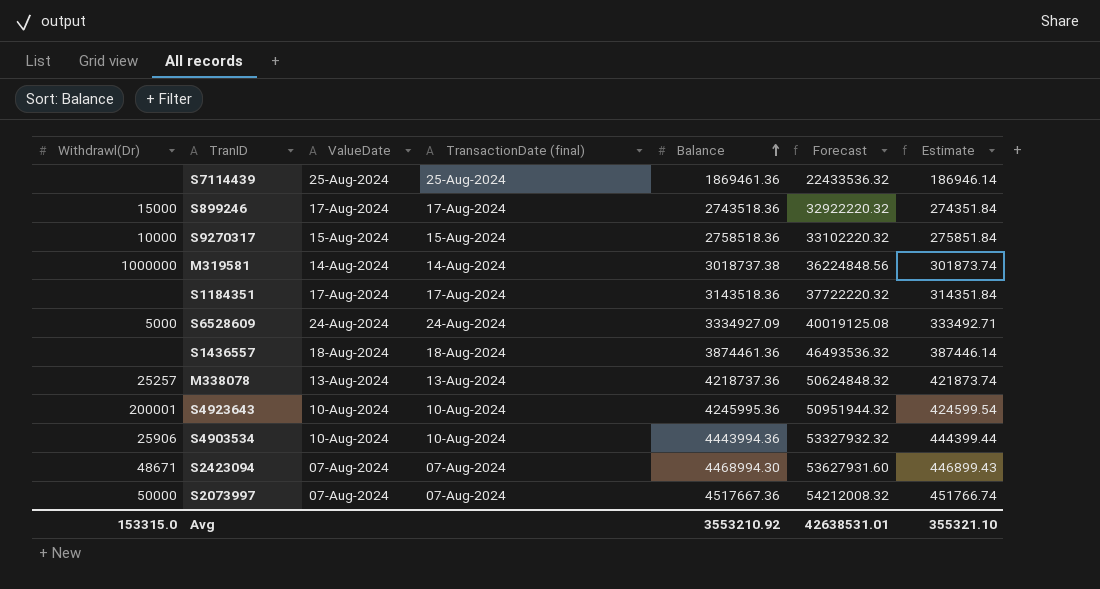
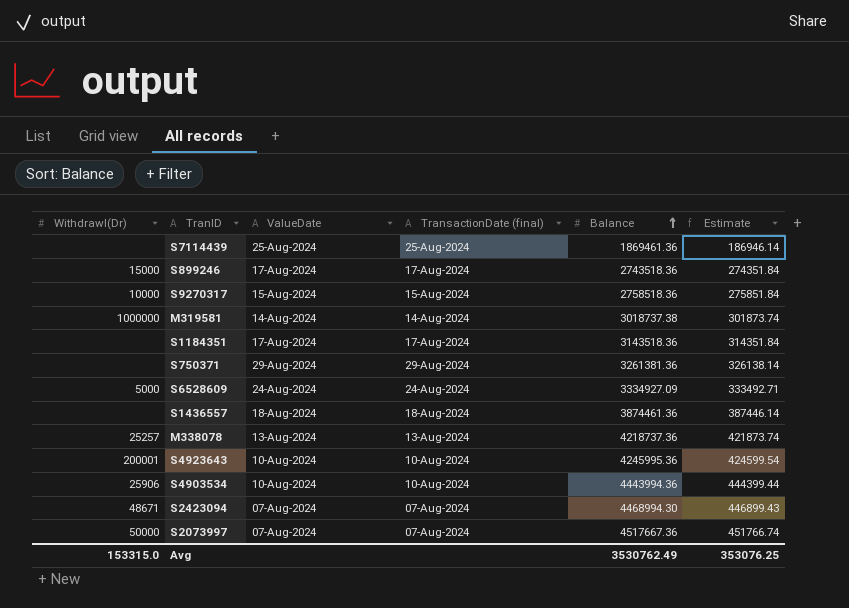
column Forecast | formula: [Balance] * 12 -> none
row S750371: none -> none | 29-Aug-2024 | 29-Aug-2024 | 3261381.36 | 326138.14
Avg | Balance: 3553210.92 -> 3530762.49
Avg | Estimate: 355321.10 -> 353076.25

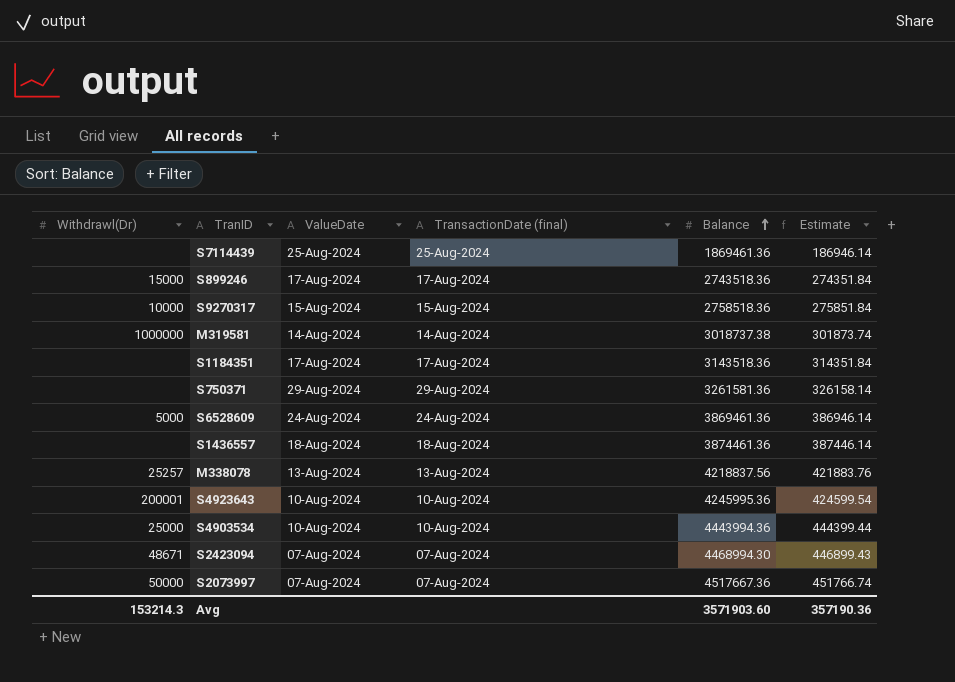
S750371 | Balance: 3261381.36 -> 3261581.36
S750371 | Estimate: 326138.14 -> 326158.14
S6528609 | Balance: 3334927.09 -> 3869461.36
S6528609 | Estimate: 333492.71 -> 386946.14
M338078 | Balance: 4218737.36 -> 4218837.56
M338078 | Estimate: 421873.74 -> 421883.76
S4903534 | Withdrawl(Dr): 25906 -> 25000
Avg | Withdrawl(Dr): 153315.0 -> 153214.3
Avg | Balance: 3530762.49 -> 3571903.60
Avg | Estimate: 353076.25 -> 357190.36

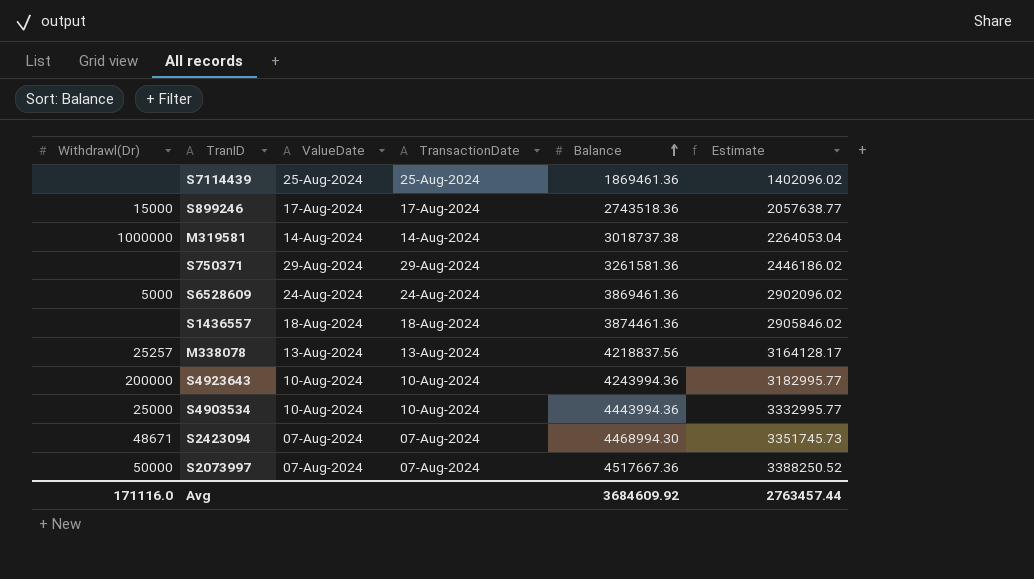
column name: TransactionDate (final) -> TransactionDate
column Estimate | formula: [Balance] * 0.1 -> [Balance] * 0.75
row S9270317: 10000 | 15-Aug-2024 | 15-Aug-2024 | 2758518.36 | 275851.84 -> none
row S1184351: none | 17-Aug-2024 | 17-Aug-2024 | 3143518.36 | 314351.84 -> none
S4923643 | Withdrawl(Dr): 200001 -> 200000
S4923643 | Balance: 4245995.36 -> 4243994.36
Avg | Withdrawl(Dr): 153214.3 -> 171116.0
Avg | Balance: 3571903.60 -> 3684609.92
Avg | Estimate: 357190.36 -> 2763457.44

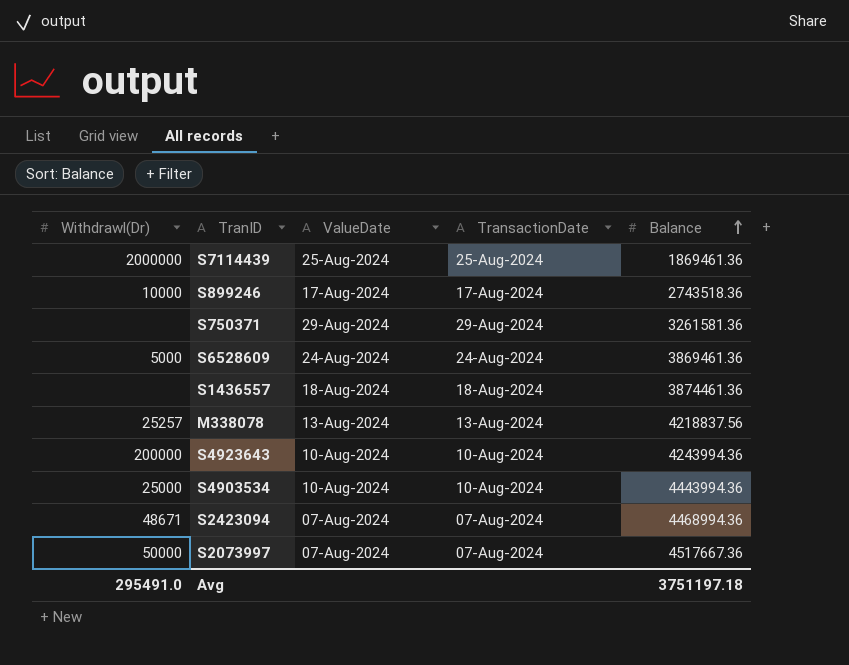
column Estimate | formula: [Balance] * 0.75 -> none
row M319581: 1000000 | 14-Aug-2024 | 14-Aug-2024 | 3018737.38 | 2264053.04 -> none
S7114439 | Withdrawl(Dr): none -> 2000000
S899246 | Withdrawl(Dr): 15000 -> 10000
S2423094 | Balance: 4468994.30 -> 4468994.36
Avg | Withdrawl(Dr): 171116.0 -> 295491.0
Avg | Balance: 3684609.92 -> 3751197.18

